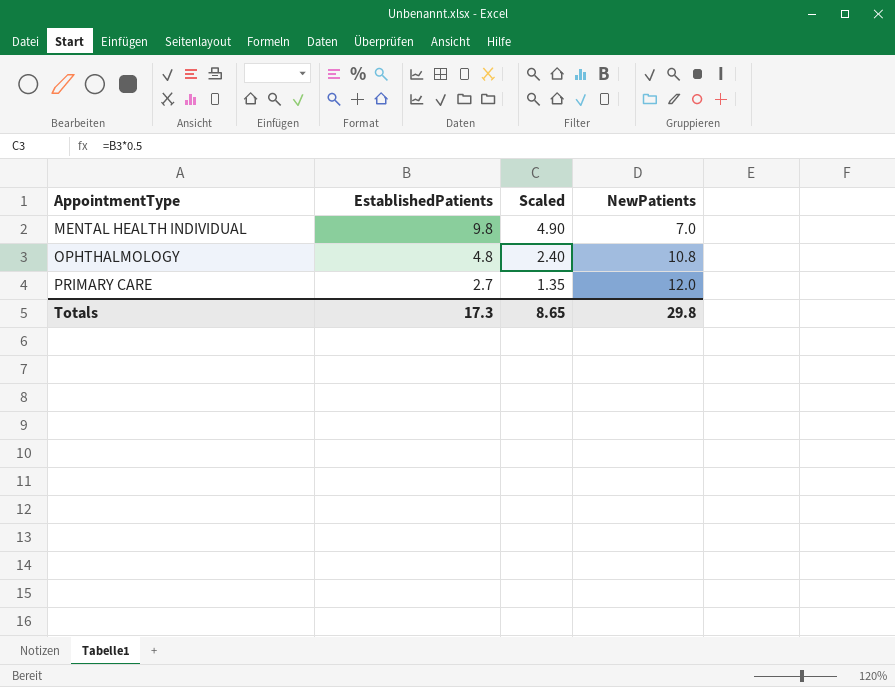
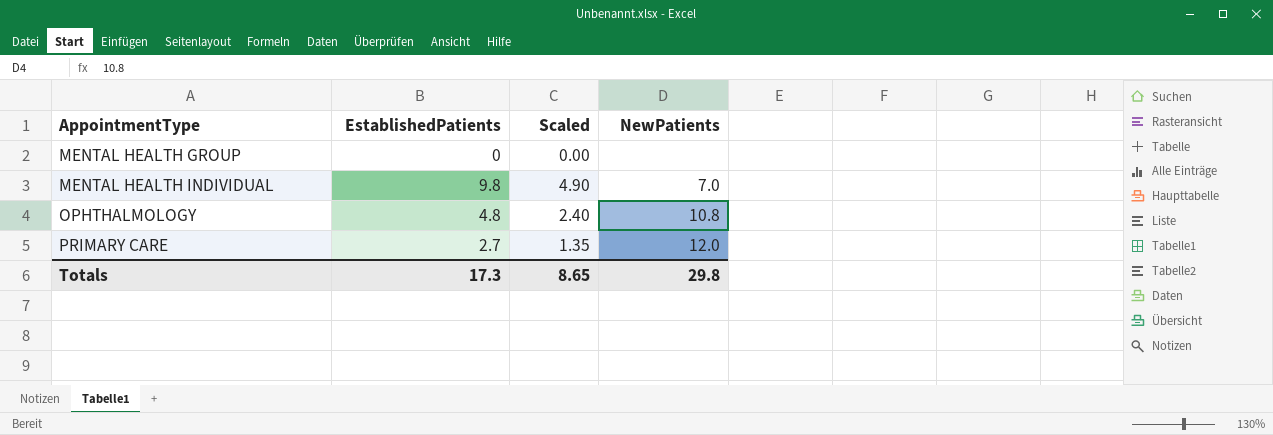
row MENTAL HEALTH GROUP: none -> 0 | 0.00 | none

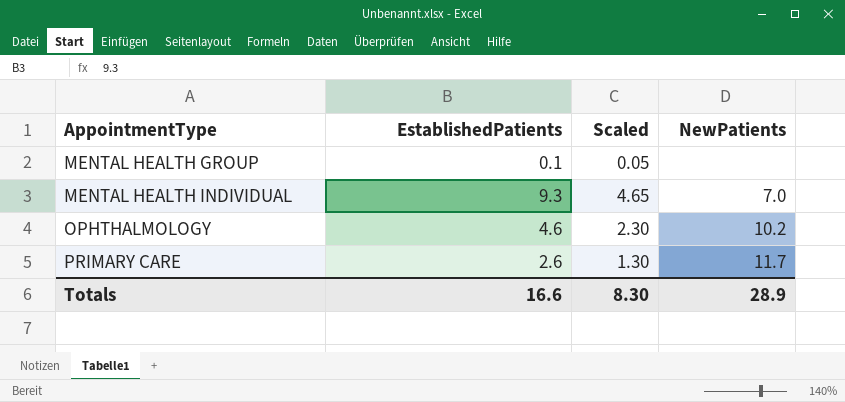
MENTAL HEALTH GROUP | EstablishedPatients: 0 -> 0.1
MENTAL HEALTH GROUP | Scaled: 0.00 -> 0.05
MENTAL HEALTH INDIVIDUAL | EstablishedPatients: 9.8 -> 9.3
MENTAL HEALTH INDIVIDUAL | Scaled: 4.90 -> 4.65
OPHTHALMOLOGY | EstablishedPatients: 4.8 -> 4.6
OPHTHALMOLOGY | Scaled: 2.40 -> 2.30
OPHTHALMOLOGY | NewPatients: 10.8 -> 10.2
PRIMARY CARE | EstablishedPatients: 2.7 -> 2.6
PRIMARY CARE | Scaled: 1.35 -> 1.30
PRIMARY CARE | NewPatients: 12.0 -> 11.7
Totals | EstablishedPatients: 17.3 -> 16.6
Totals | Scaled: 8.65 -> 8.30
Totals | NewPatients: 29.8 -> 28.9

